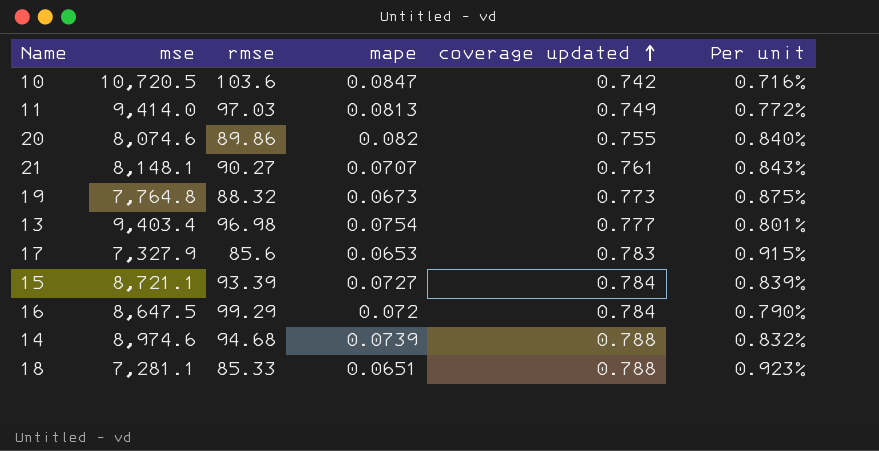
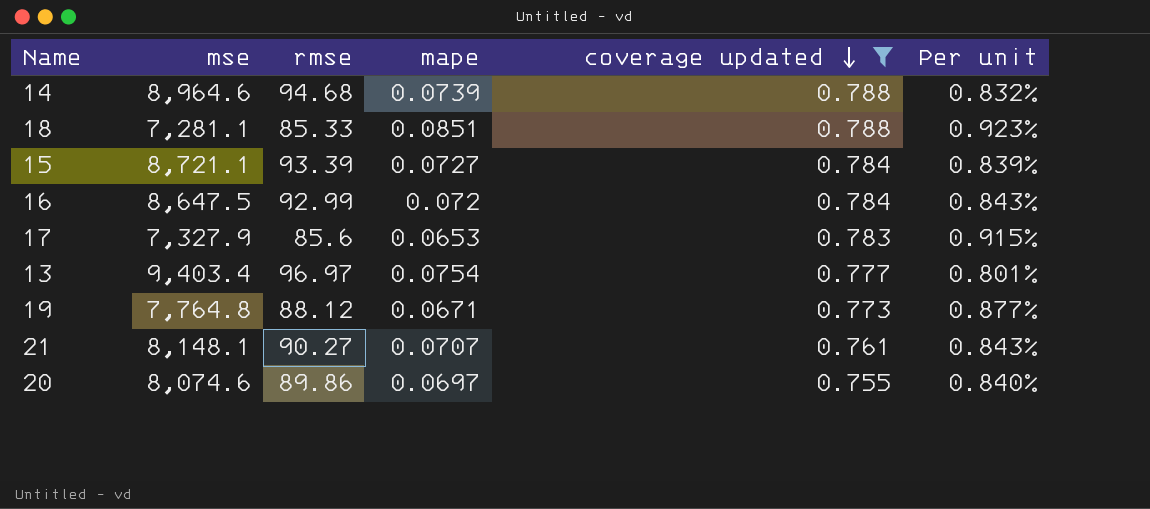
filter: none -> coverage updated >= 0.755
row order: coverage updated ascending -> coverage updated descending
14 | mse: 8,974.6 -> 8,964.6
18 | mape: 0.0651 -> 0.0851
16 | rmse: 99.29 -> 92.99
16 | Per unit: 0.790% -> 0.843%
13 | rmse: 96.98 -> 96.97
19 | rmse: 88.32 -> 88.12
19 | mape: 0.0673 -> 0.0671
19 | Per unit: 0.875% -> 0.877%
20 | mape: 0.082 -> 0.0697

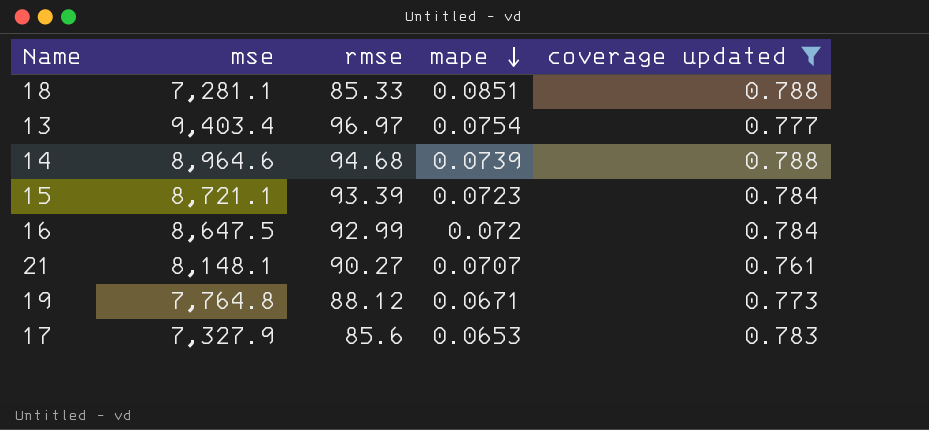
row order: coverage updated descending -> mape descending
column Per unit | formula: [coverage updated] / [rmse] -> none
row 20: 8,074.6 | 89.86 | 0.0697 | 0.755 | 0.840% -> none
15 | mape: 0.0727 -> 0.0723

